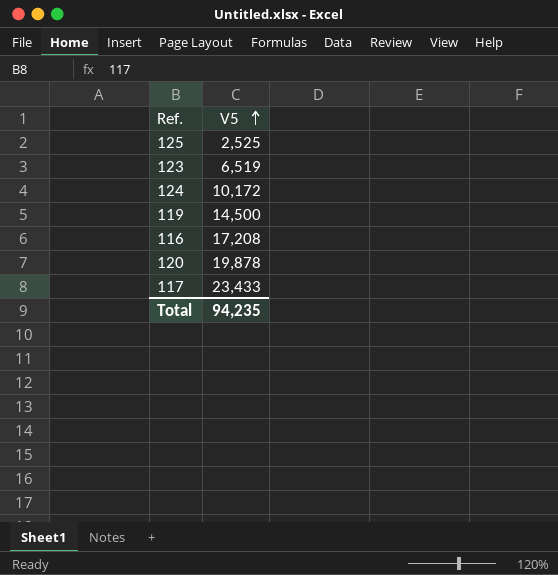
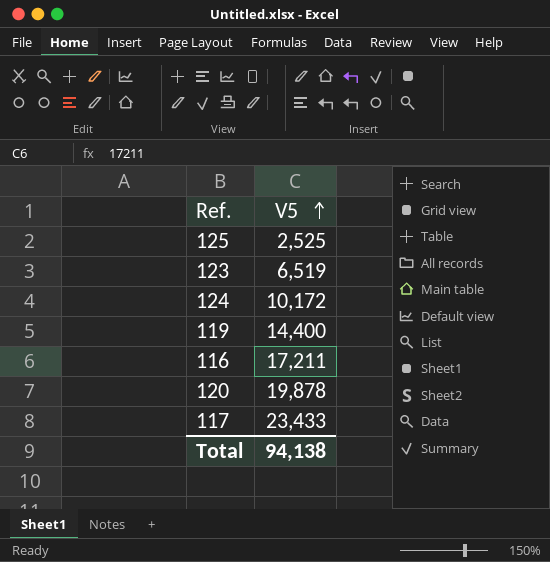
119 | V5: 14,500 -> 14,400
116 | V5: 17,208 -> 17,211
Total | V5: 94,235 -> 94,138

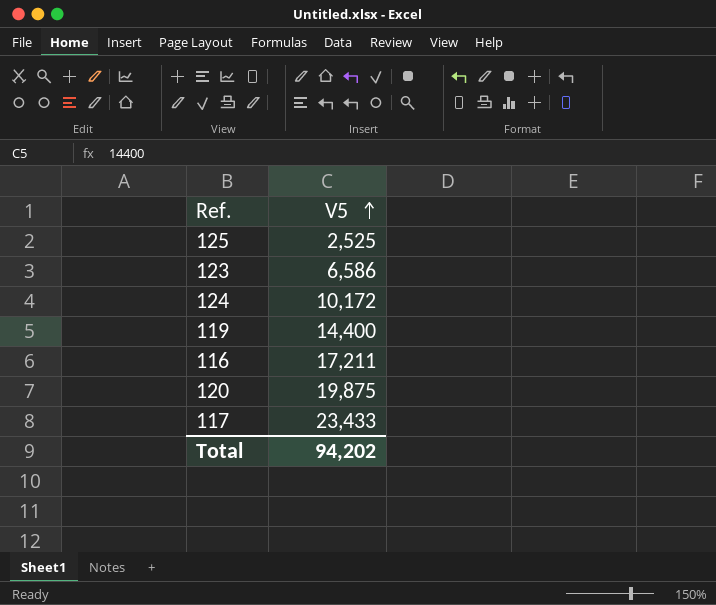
123 | V5: 6,519 -> 6,586
120 | V5: 19,878 -> 19,875
Total | V5: 94,138 -> 94,202

